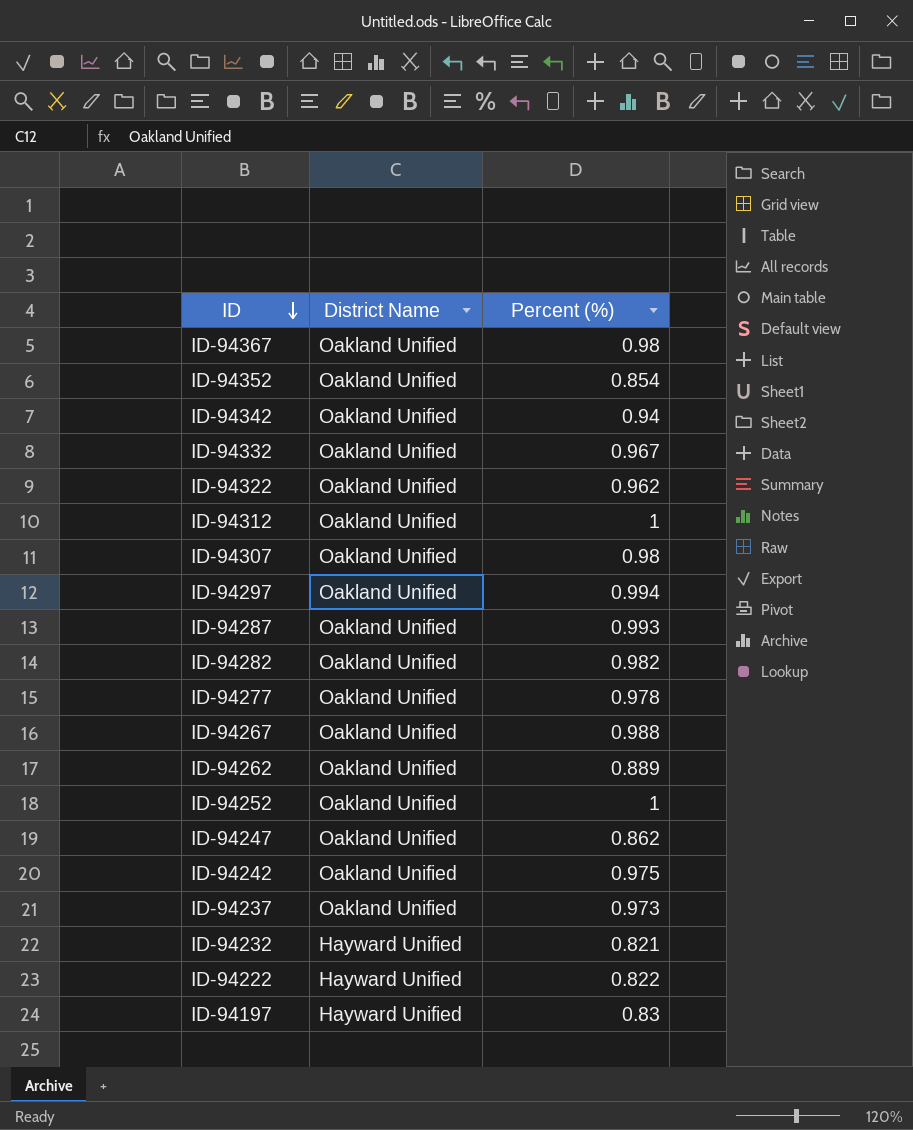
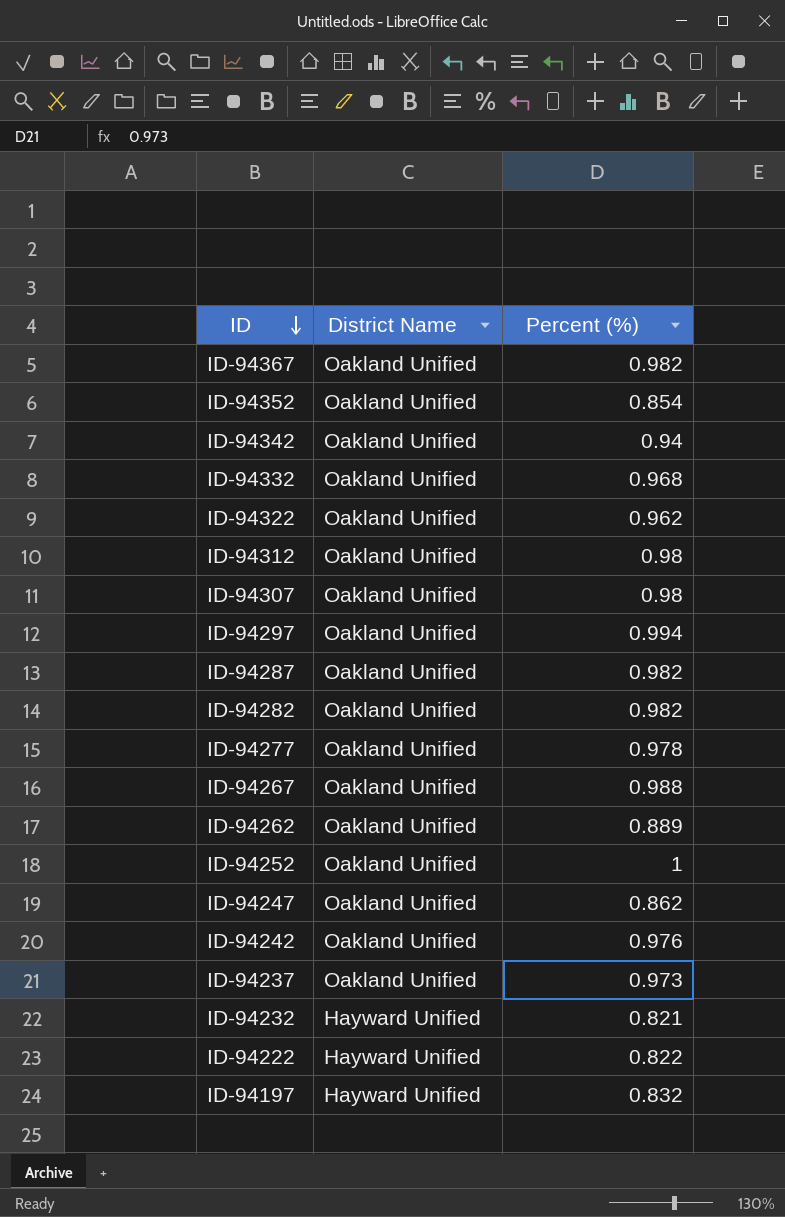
ID-94367 | Percent (%): 0.98 -> 0.982
ID-94332 | Percent (%): 0.967 -> 0.968
ID-94312 | Percent (%): 1 -> 0.98
ID-94287 | Percent (%): 0.993 -> 0.982
ID-94242 | Percent (%): 0.975 -> 0.976
ID-94197 | Percent (%): 0.83 -> 0.832

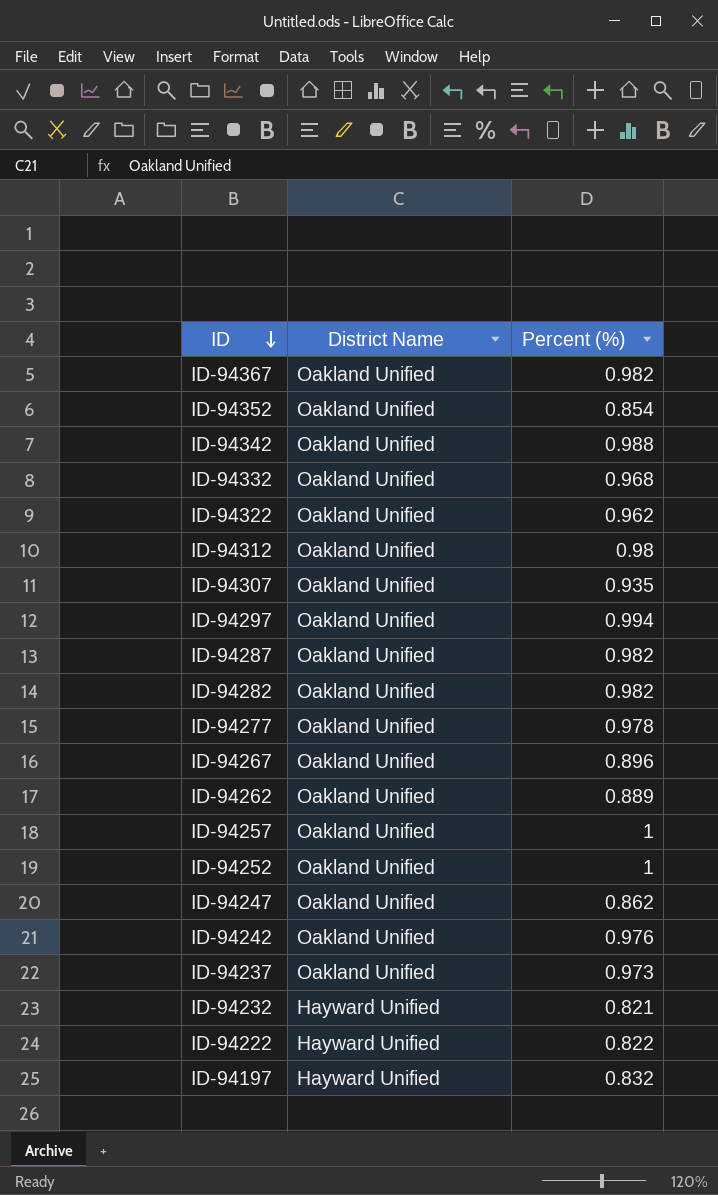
ID-94342 | Percent (%): 0.94 -> 0.988
ID-94307 | Percent (%): 0.98 -> 0.935
ID-94267 | Percent (%): 0.988 -> 0.896
row ID-94257: none -> Oakland Unified | 1

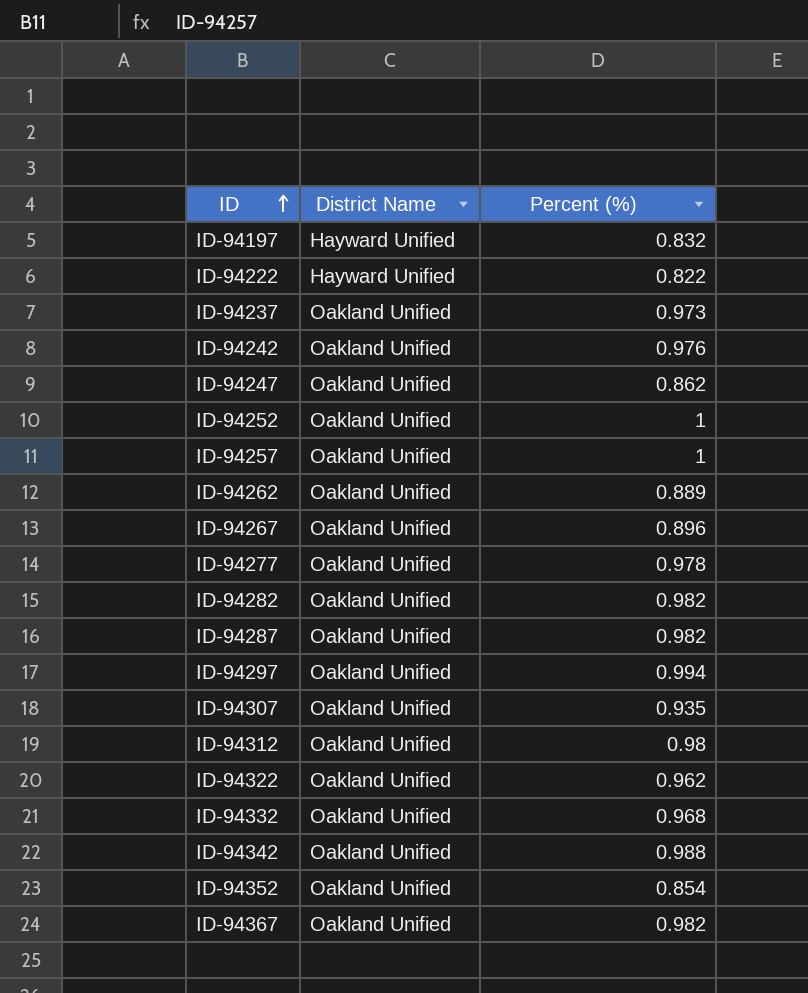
row order: ID descending -> ID ascending
row ID-94232: Hayward Unified | 0.821 -> none

